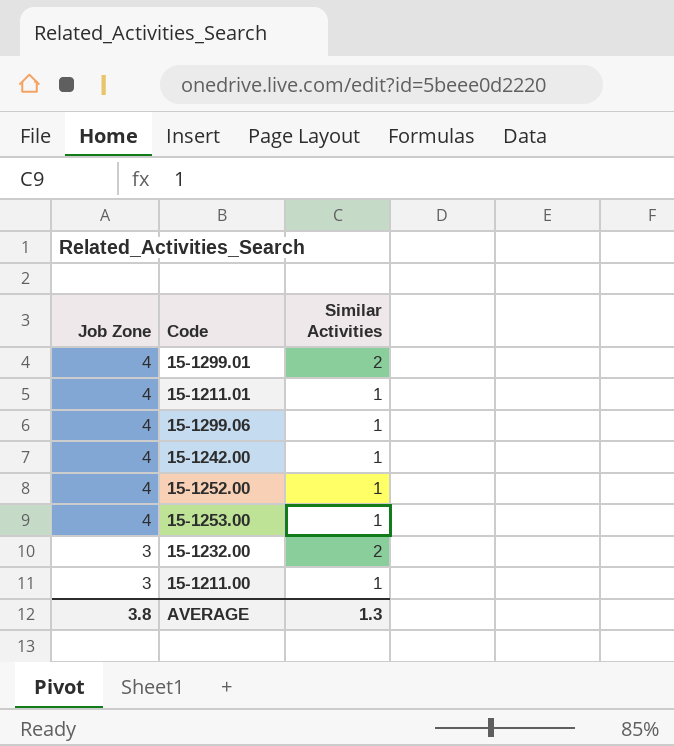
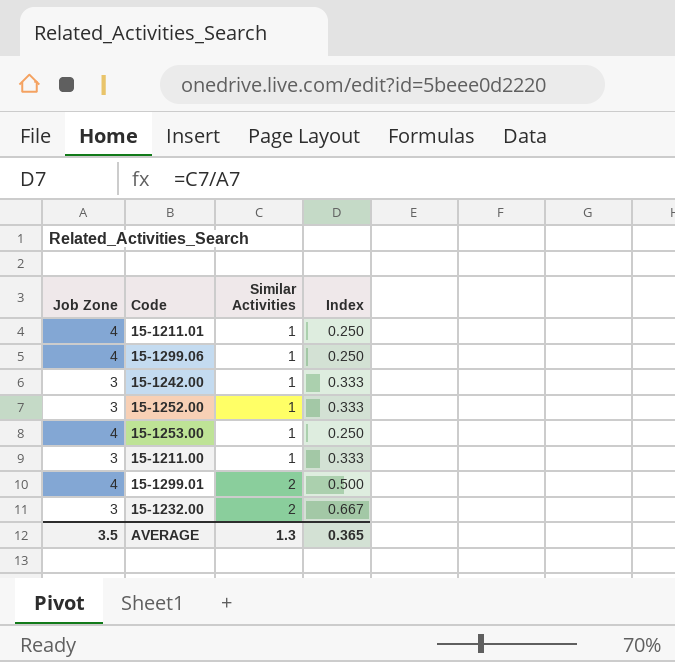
row order: Job Zone descending -> Similar Activities ascending
column Index | formula: none -> [Similar Activities] / [Job Zone]
15-1242.00 | Job Zone: 4 -> 3
15-1252.00 | Job Zone: 4 -> 3
AVERAGE | Job Zone: 3.8 -> 3.5

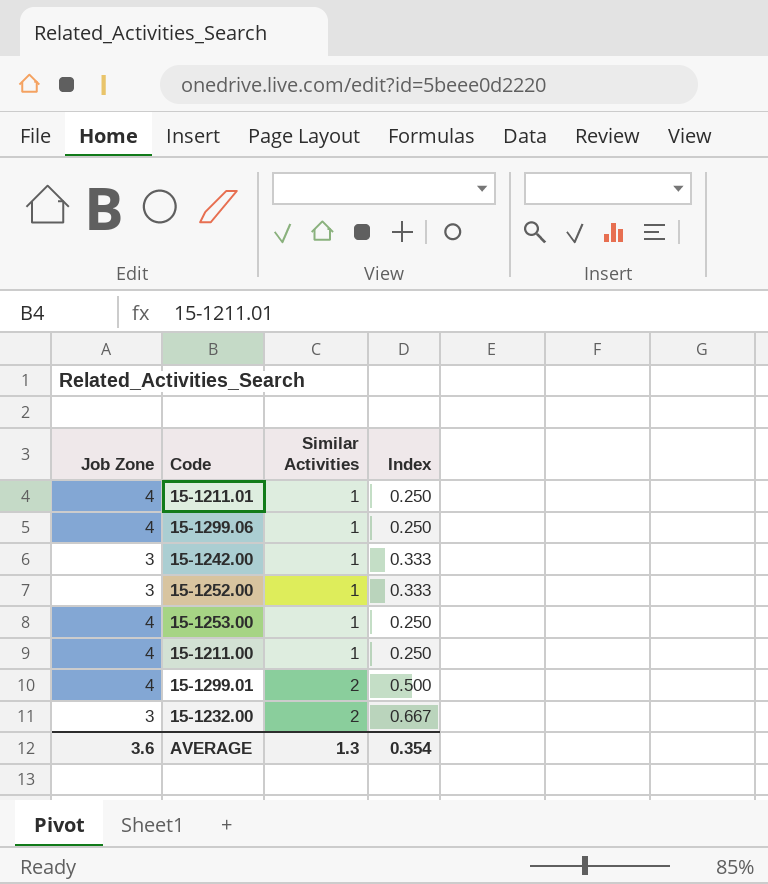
15-1211.00 | Job Zone: 3 -> 4
15-1211.00 | Index: 0.333 -> 0.250
AVERAGE | Job Zone: 3.5 -> 3.6
AVERAGE | Index: 0.365 -> 0.354

